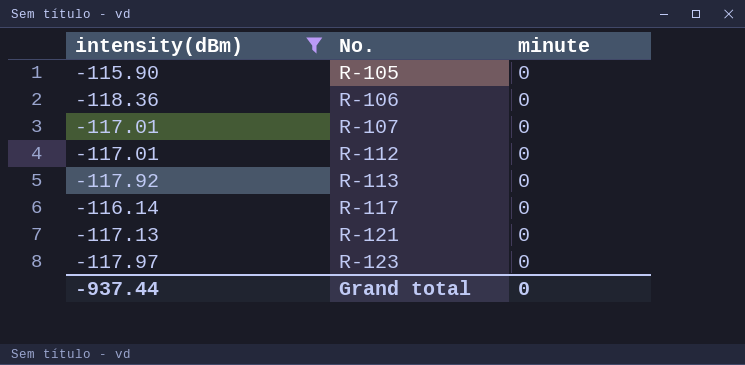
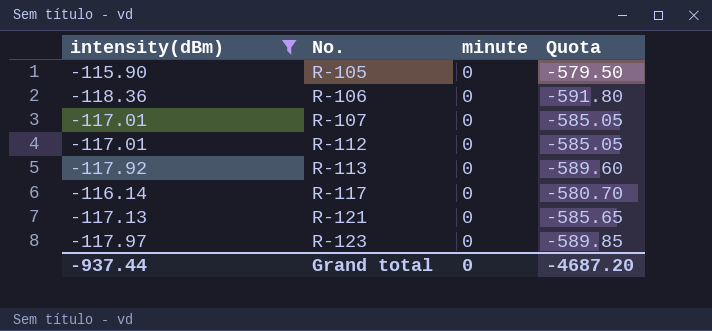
column Quota | formula: none -> [intensity(dBm)] * 5

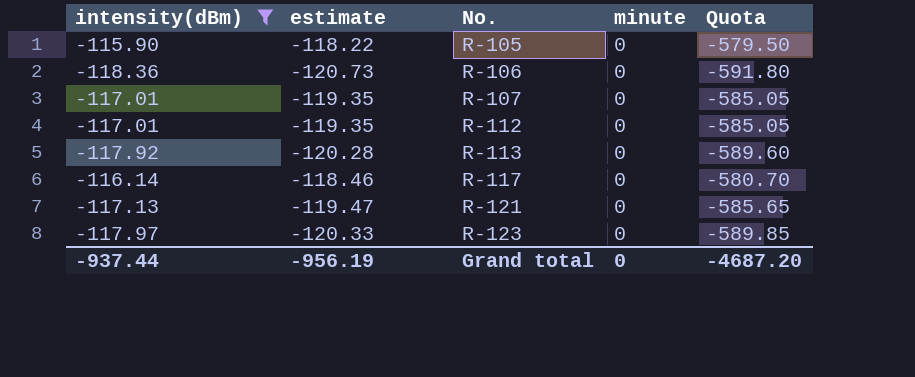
column estimate | formula: none -> [intensity(dBm)] * 1.02

